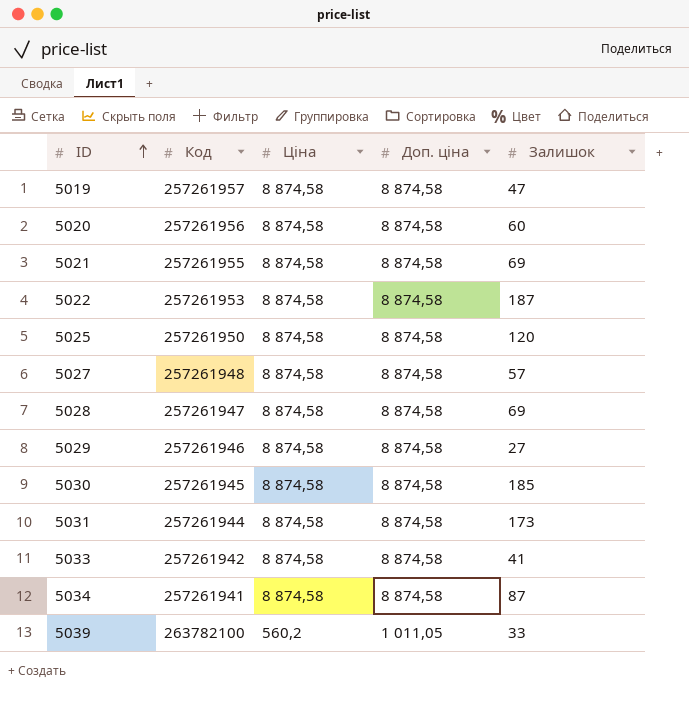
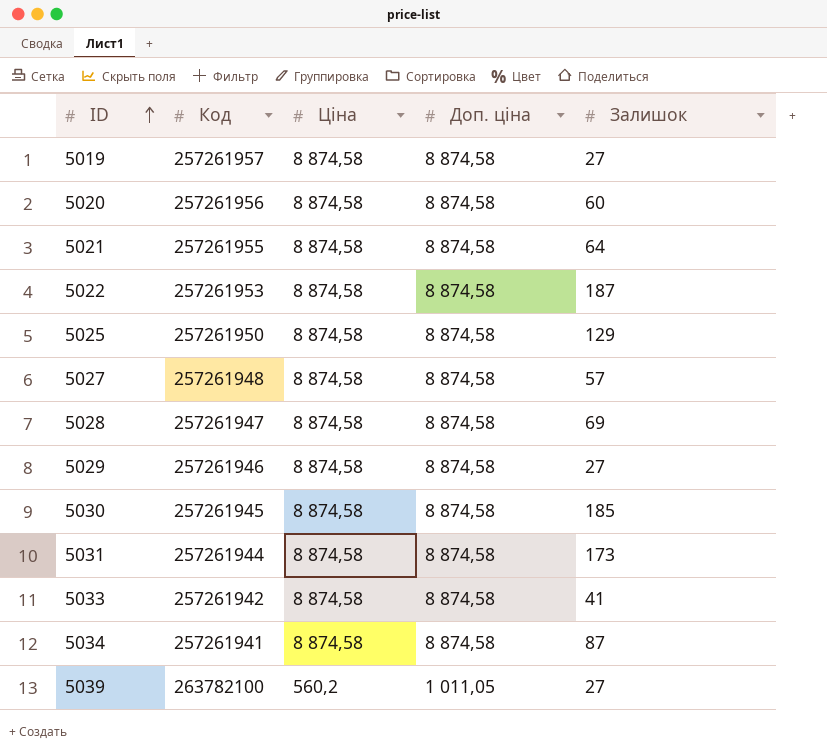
5019 | Залишок: 47 -> 27
5021 | Залишок: 69 -> 64
5025 | Залишок: 120 -> 129
5039 | Залишок: 33 -> 27

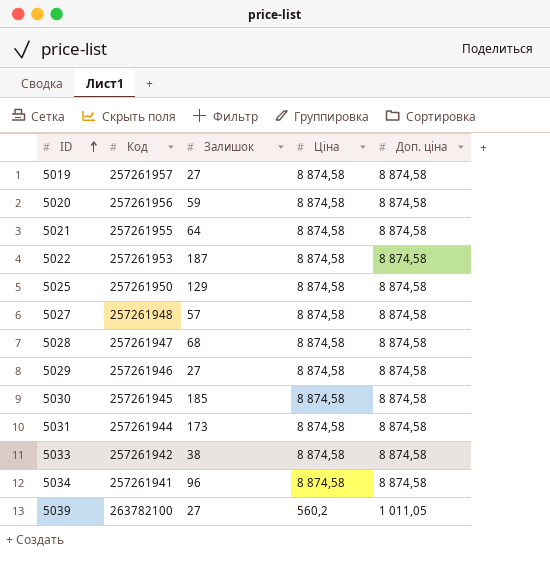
column Залишок | position: 5 -> 3
5020 | Залишок: 60 -> 59
5028 | Залишок: 69 -> 68
5033 | Залишок: 41 -> 38
5034 | Залишок: 87 -> 96

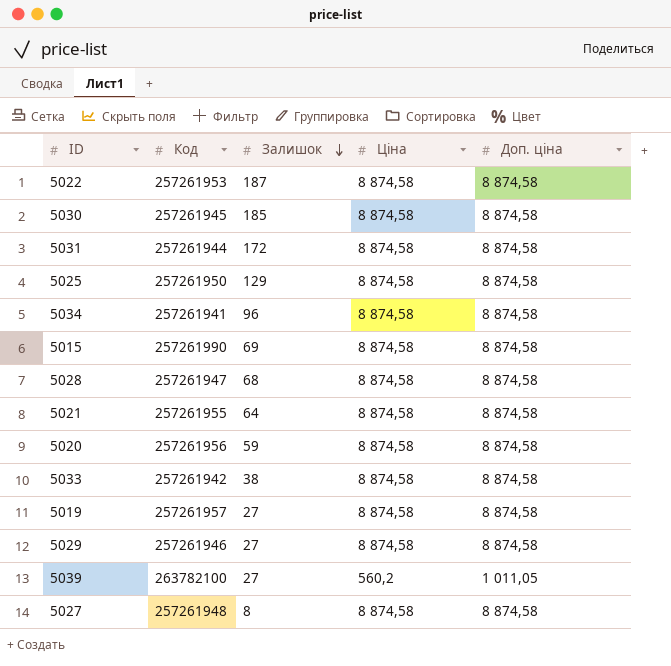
row order: ID ascending -> Залишок descending
5031 | Залишок: 173 -> 172
row 5015: none -> 257261990 | 69 | 8 874,58 | 8 874,58
5027 | Залишок: 57 -> 8

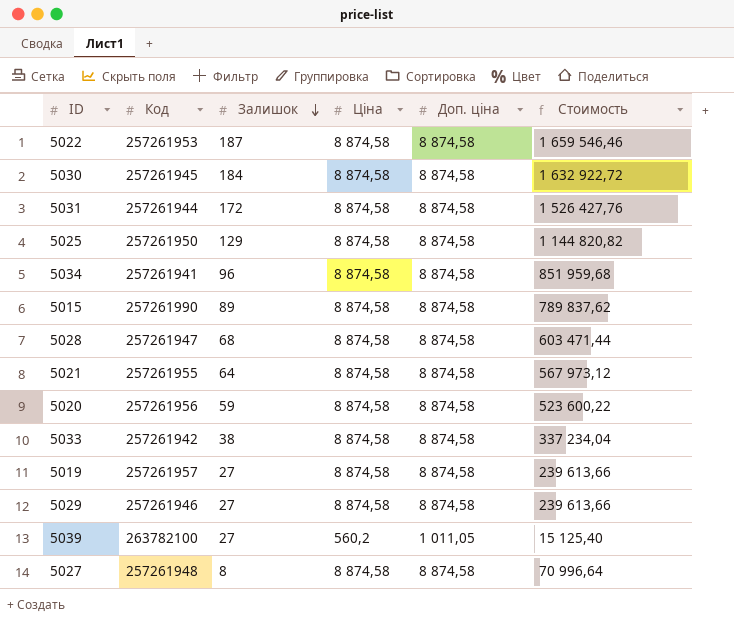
column Стоимость | formula: none -> [Залишок] * [Ціна]
5030 | Залишок: 185 -> 184
5015 | Залишок: 69 -> 89

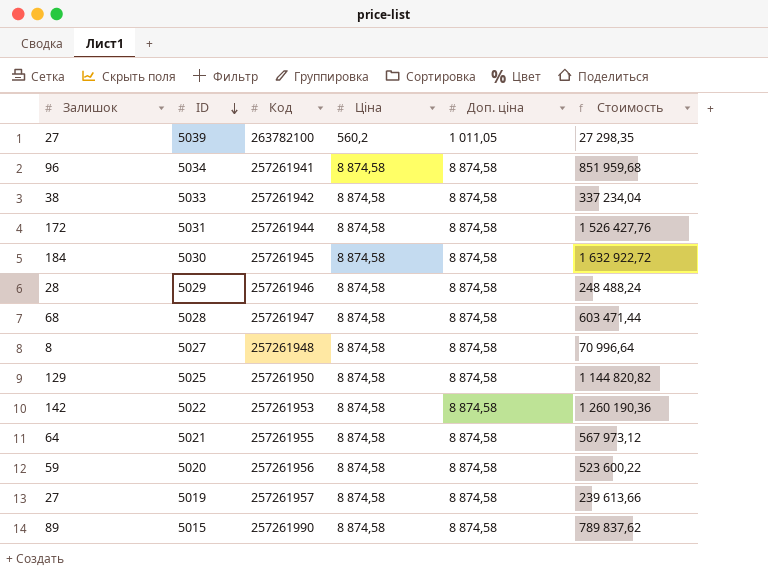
row order: Залишок descending -> ID descending
column Залишок | position: 3 -> 1
column Стоимость | formula: [Залишок] * [Ціна] -> [Залишок] * [Доп. ціна]
5029 | Залишок: 27 -> 28
5022 | Залишок: 187 -> 142

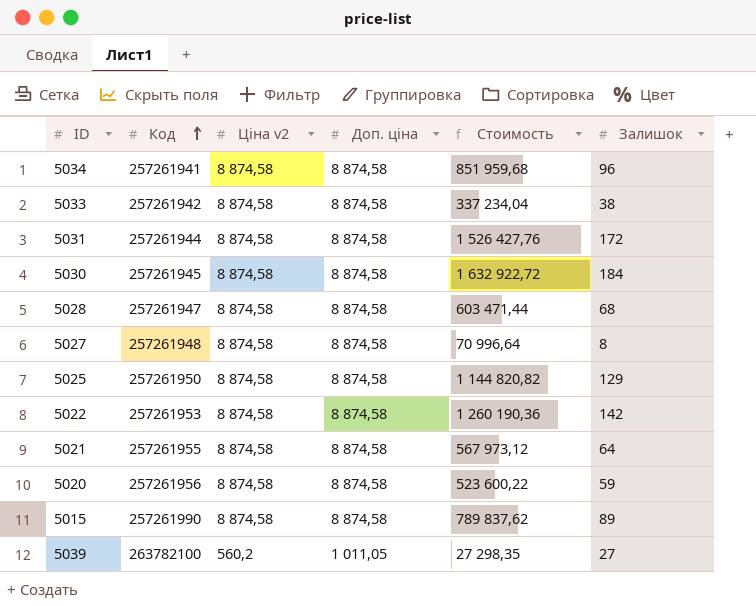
row order: ID descending -> Код ascending
column name: Ціна -> Ціна v2
column Залишок | position: 1 -> 6
row 5029: 28 | 257261946 | 8 874,58 | 8 874,58 | 248 488,24 -> none
row 5019: 27 | 257261957 | 8 874,58 | 8 874,58 | 239 613,66 -> none

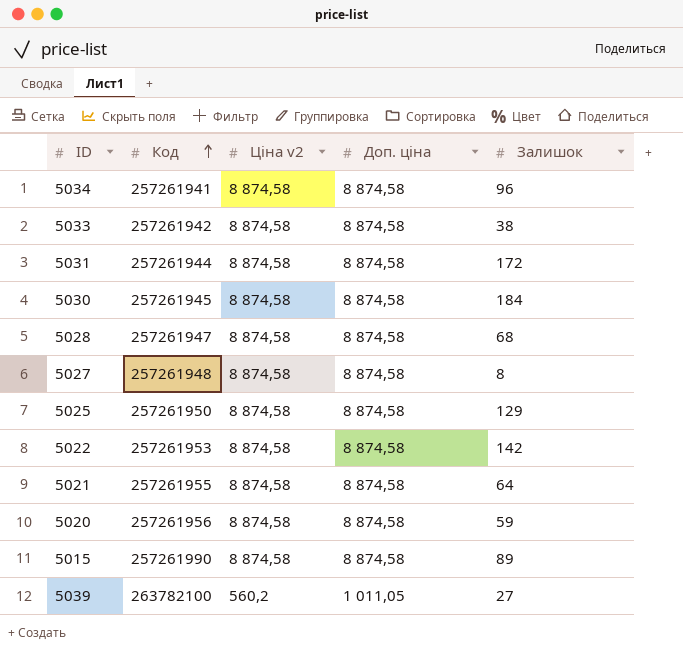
column Стоимость | formula: [Доп. ціна] * [Залишок] -> none

